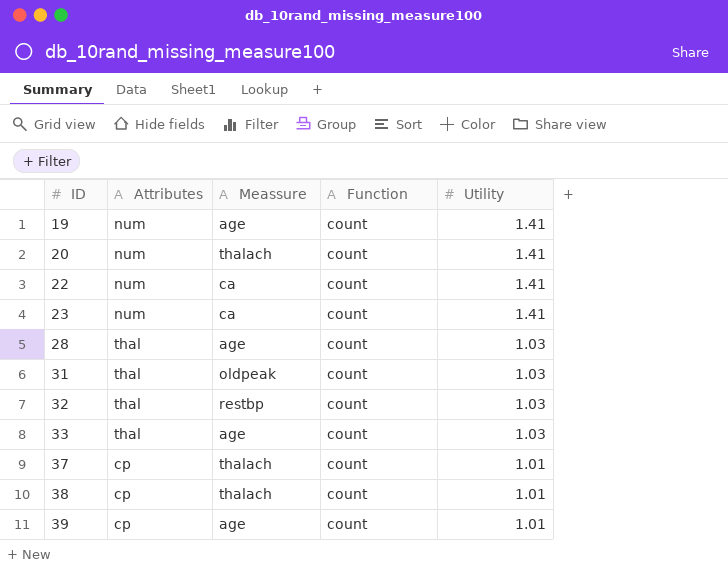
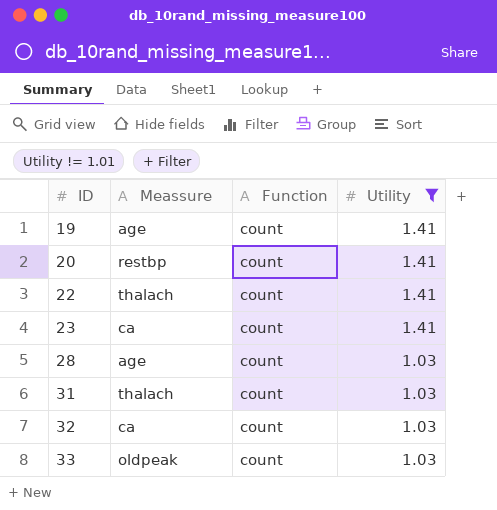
filter: none -> Utility != 1.01
column Attributes | position: 2 -> none
20 | Meassure: thalach -> restbp
22 | Meassure: ca -> thalach
31 | Meassure: oldpeak -> thalach
32 | Meassure: restbp -> ca
33 | Meassure: age -> oldpeak

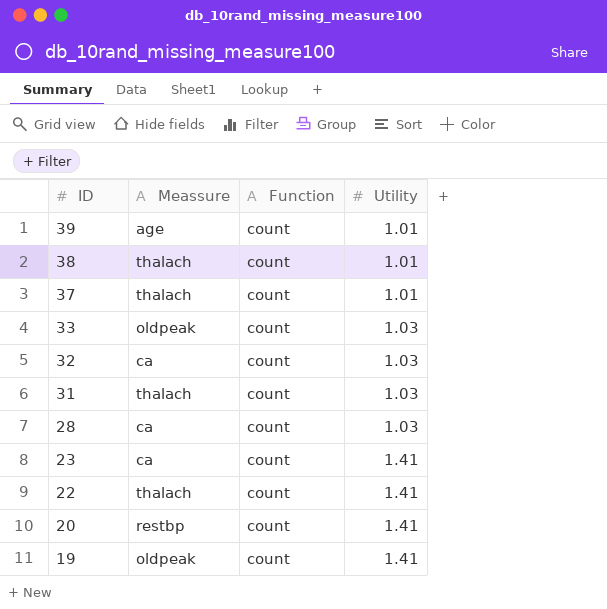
filter: Utility != 1.01 -> none
row order: ID ascending -> ID descending
28 | Meassure: age -> ca
19 | Meassure: age -> oldpeak

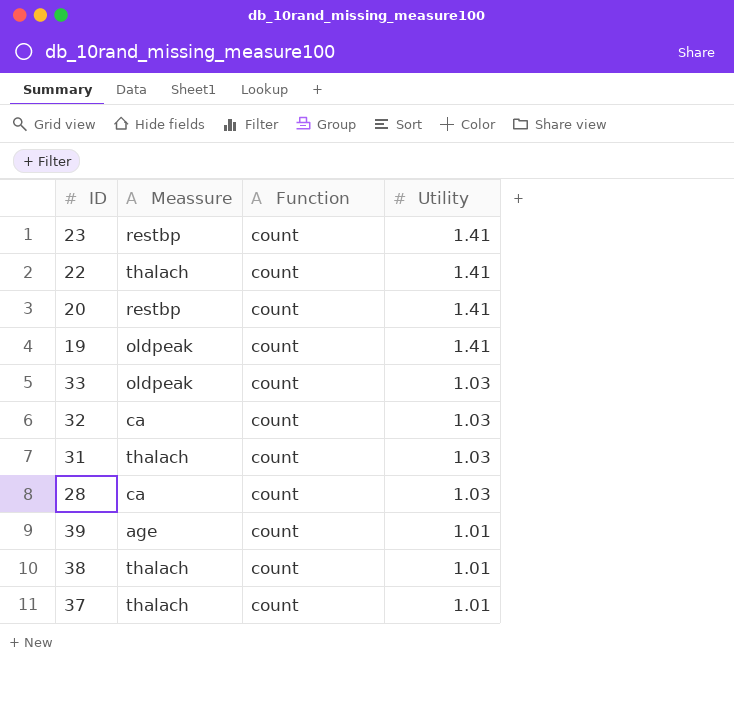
row order: ID descending -> Utility descending
23 | Meassure: ca -> restbp

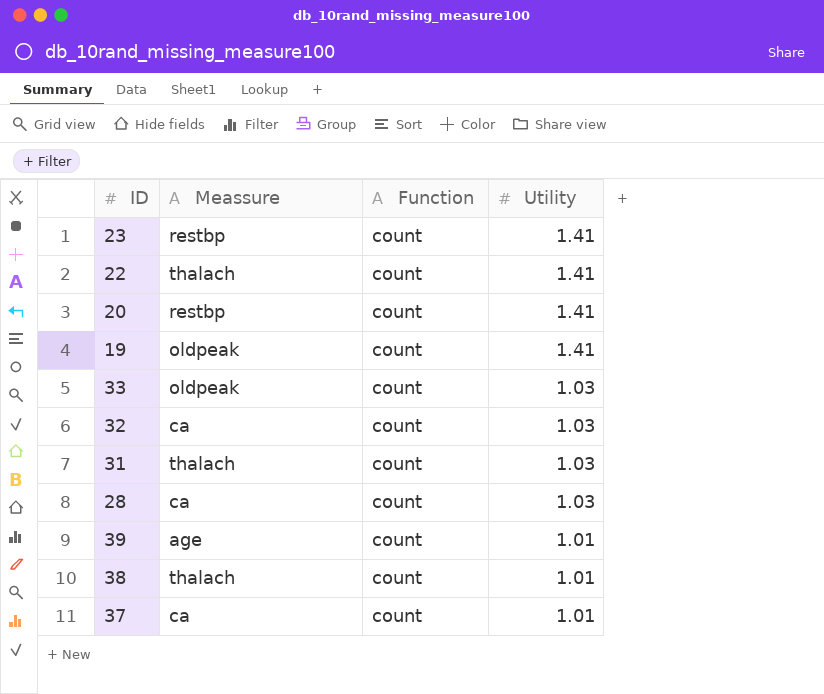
37 | Meassure: thalach -> ca

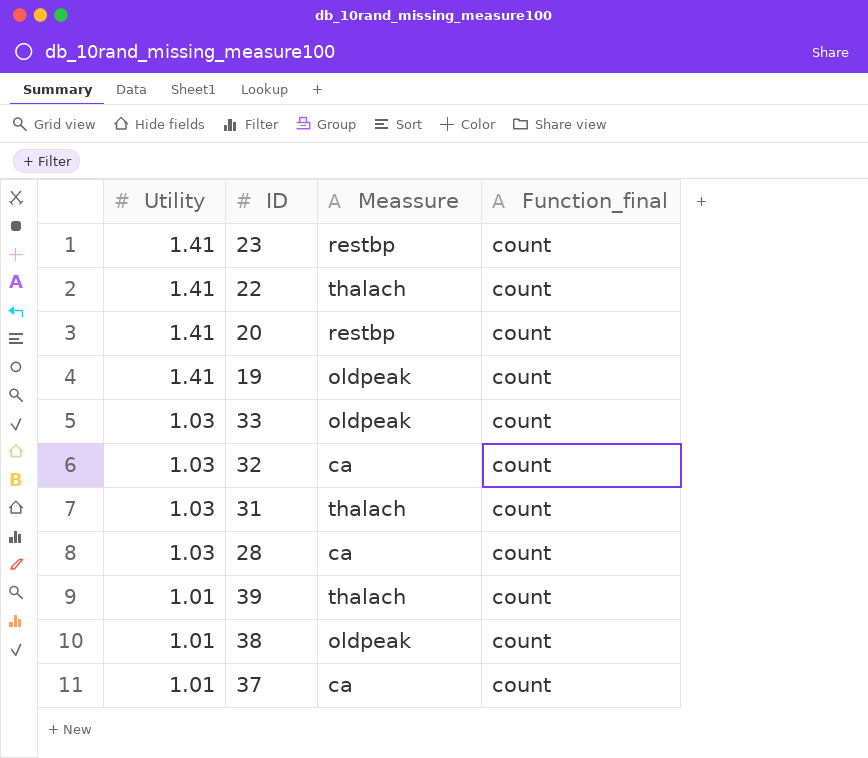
column Utility | position: 4 -> 1
column name: Function -> Function_final
39 | Meassure: age -> thalach
38 | Meassure: thalach -> oldpeak

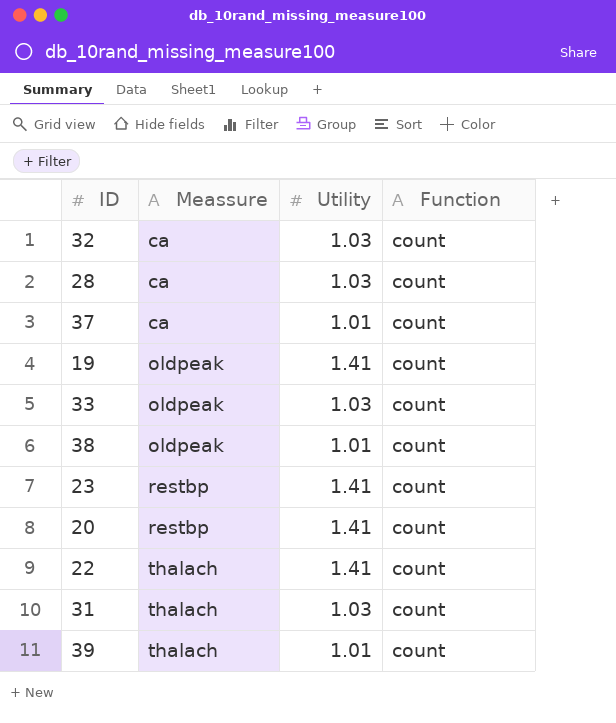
row order: Utility descending -> Meassure ascending
column Utility | position: 1 -> 3
column name: Function_final -> Function

